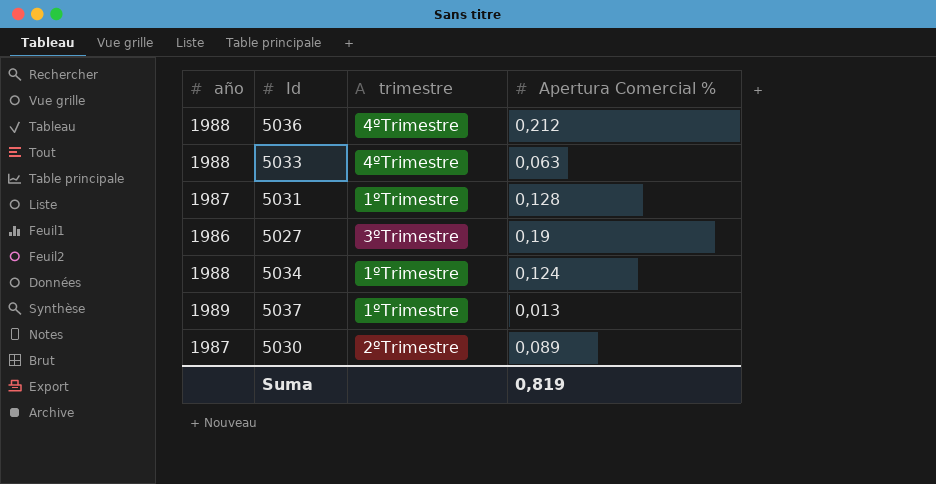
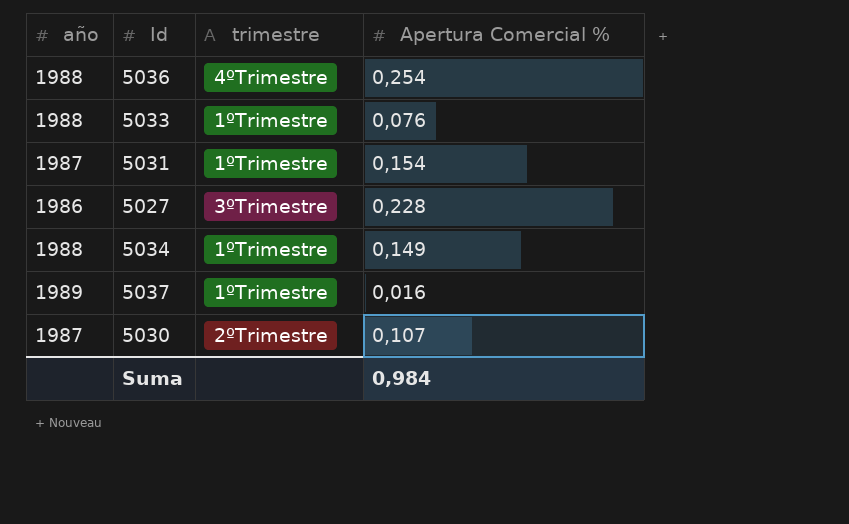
5036 | Apertura Comercial %: 0,212 -> 0,254
5033 | trimestre: 4ºTrimestre -> 1ºTrimestre
5033 | Apertura Comercial %: 0,063 -> 0,076
5031 | Apertura Comercial %: 0,128 -> 0,154
5027 | Apertura Comercial %: 0,19 -> 0,228
5034 | Apertura Comercial %: 0,124 -> 0,149
5037 | Apertura Comercial %: 0,013 -> 0,016
5030 | Apertura Comercial %: 0,089 -> 0,107
Suma | Apertura Comercial %: 0,819 -> 0,984

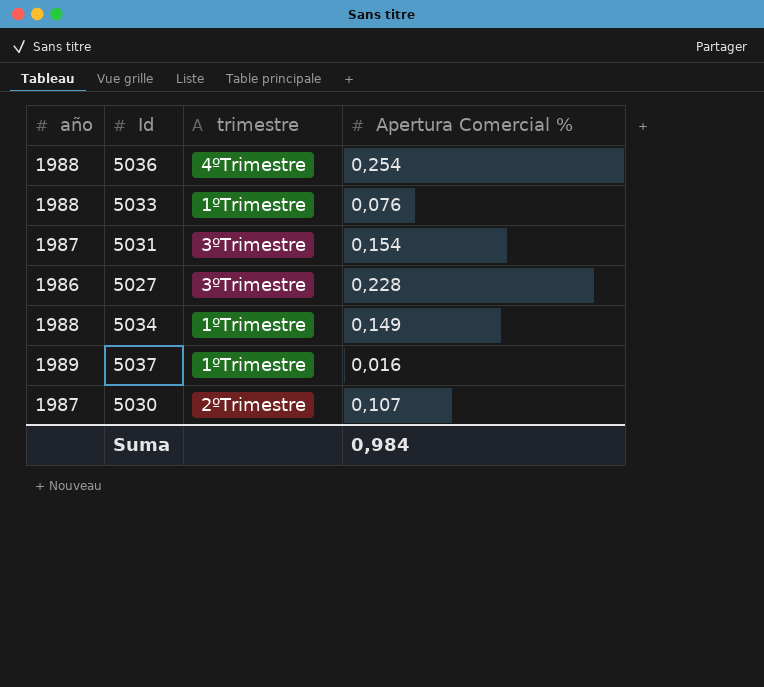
5031 | trimestre: 1ºTrimestre -> 3ºTrimestre

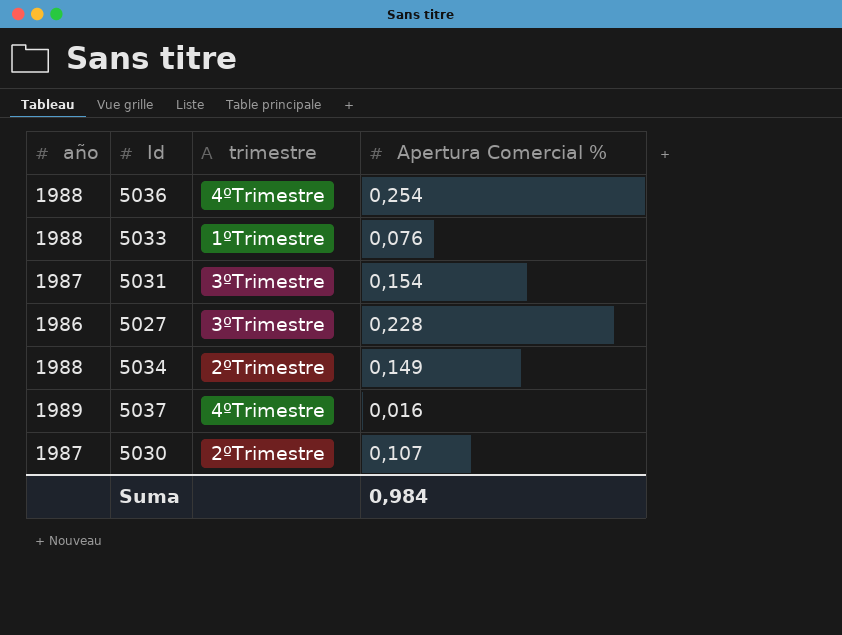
5034 | trimestre: 1ºTrimestre -> 2ºTrimestre
5037 | trimestre: 1ºTrimestre -> 4ºTrimestre

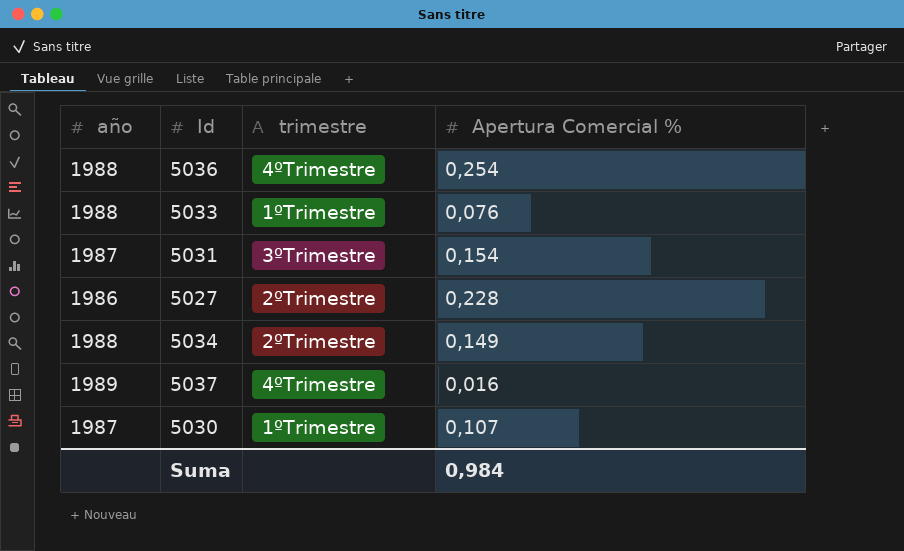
5027 | trimestre: 3ºTrimestre -> 2ºTrimestre
5030 | trimestre: 2ºTrimestre -> 1ºTrimestre

